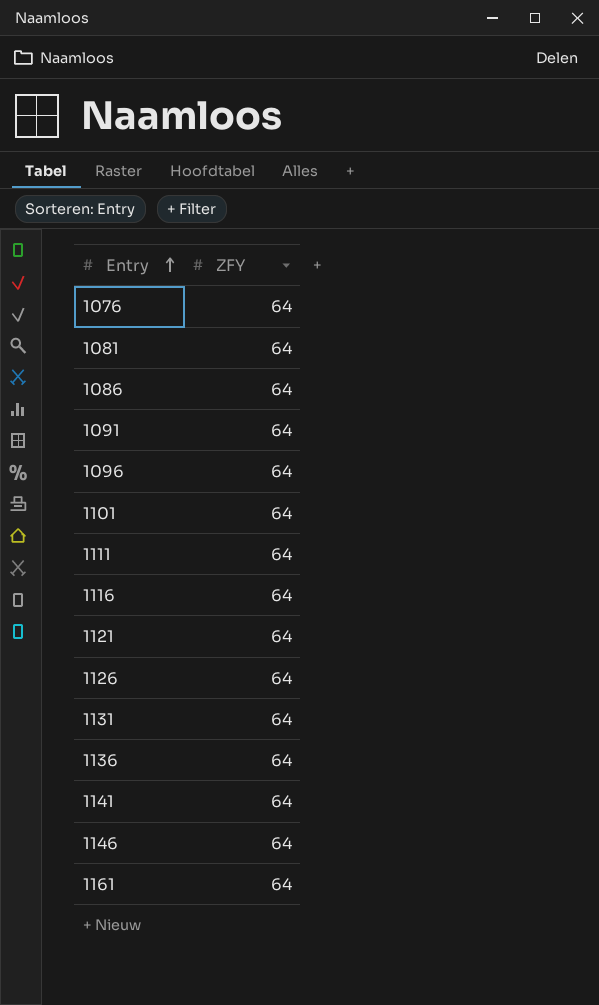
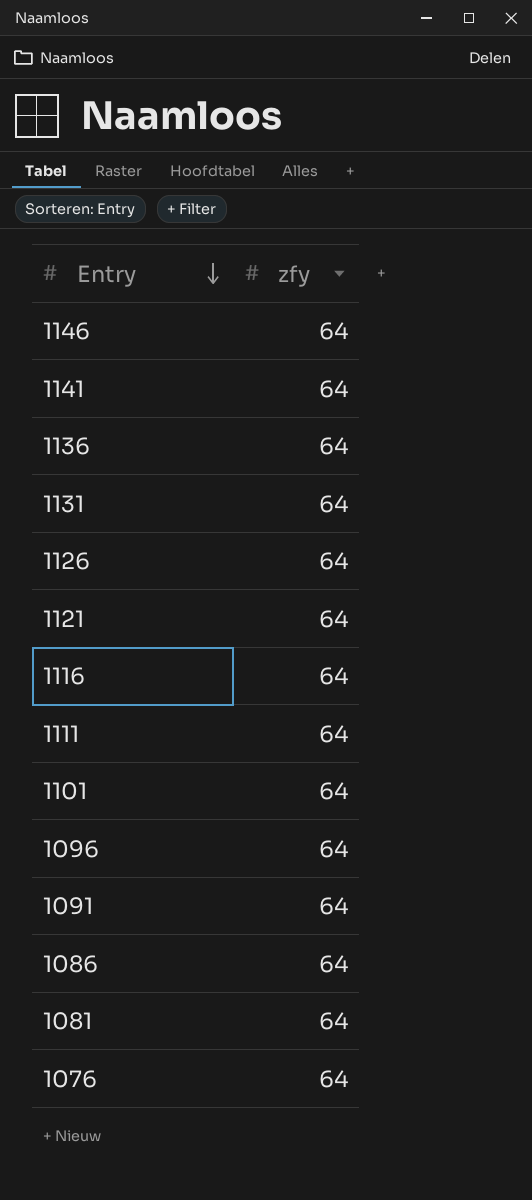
row order: Entry ascending -> Entry descending
column name: ZFY -> zfy
row 1161: 64 -> none

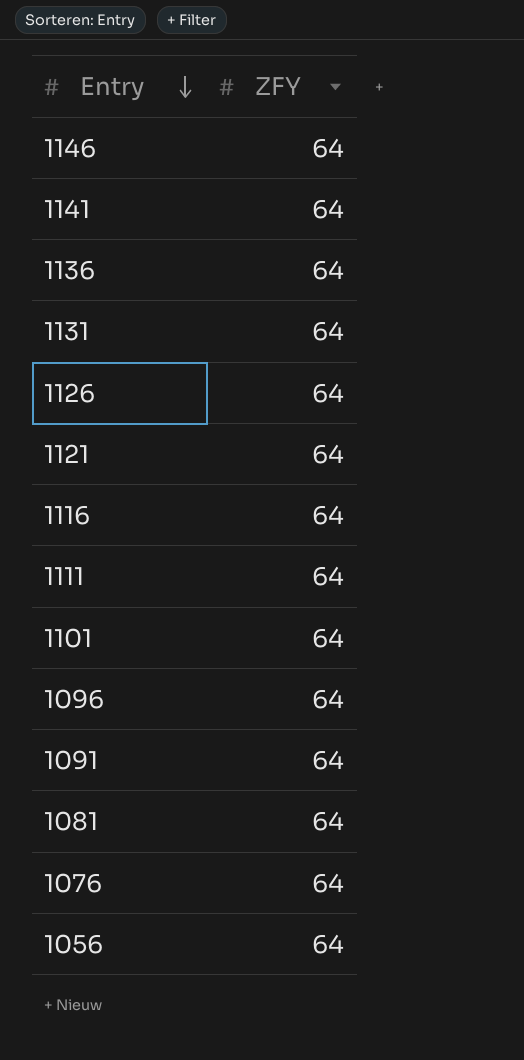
column name: zfy -> ZFY
row 1086: 64 -> none
row 1056: none -> 64

